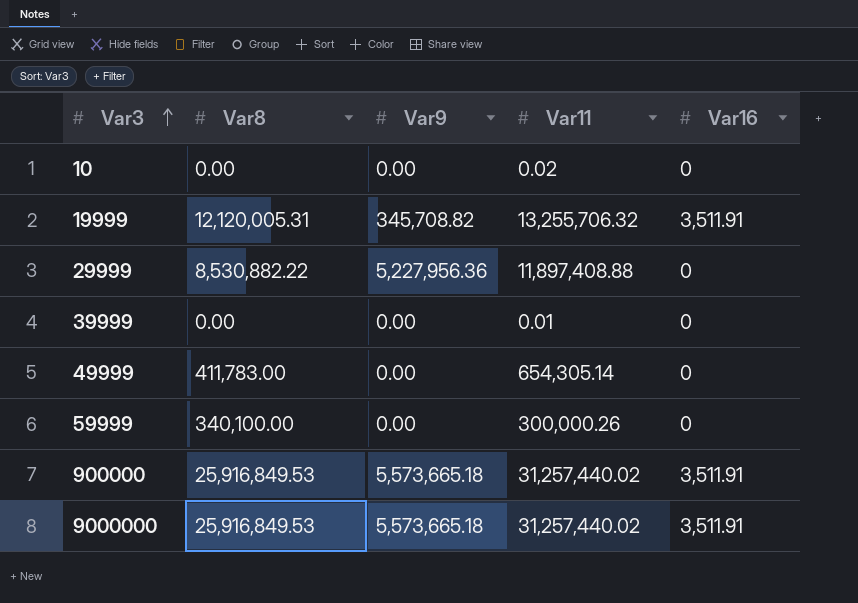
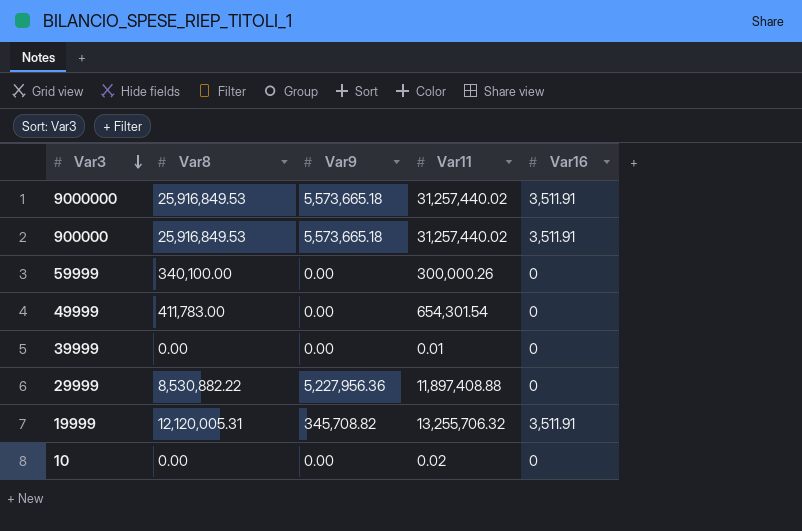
row order: Var3 ascending -> Var3 descending
49999 | Var11: 654,305.14 -> 654,301.54

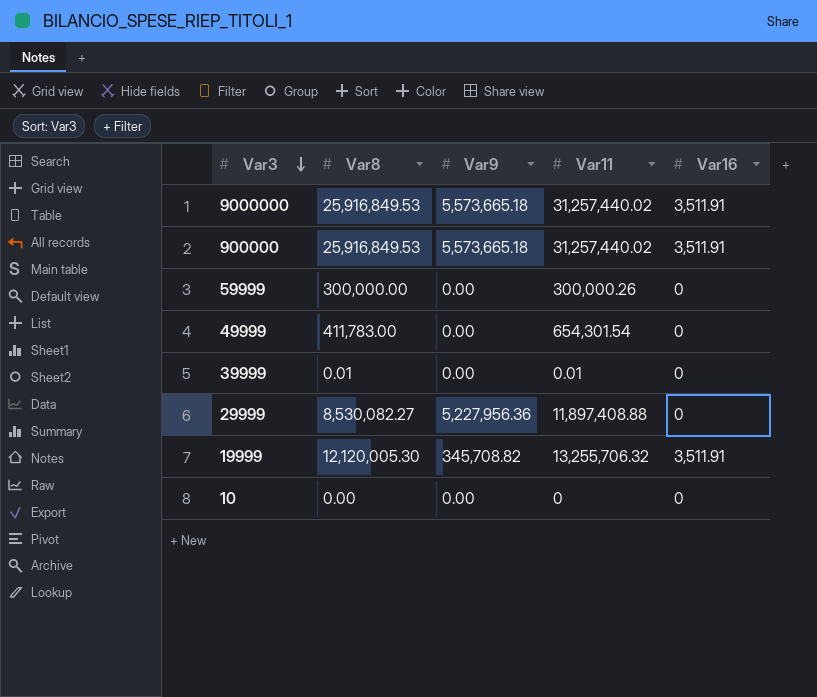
59999 | Var8: 340,100.00 -> 300,000.00
39999 | Var8: 0.00 -> 0.01
29999 | Var8: 8,530,882.22 -> 8,530,082.27
19999 | Var8: 12,120,005.31 -> 12,120,005.30
10 | Var11: 0.02 -> 0

